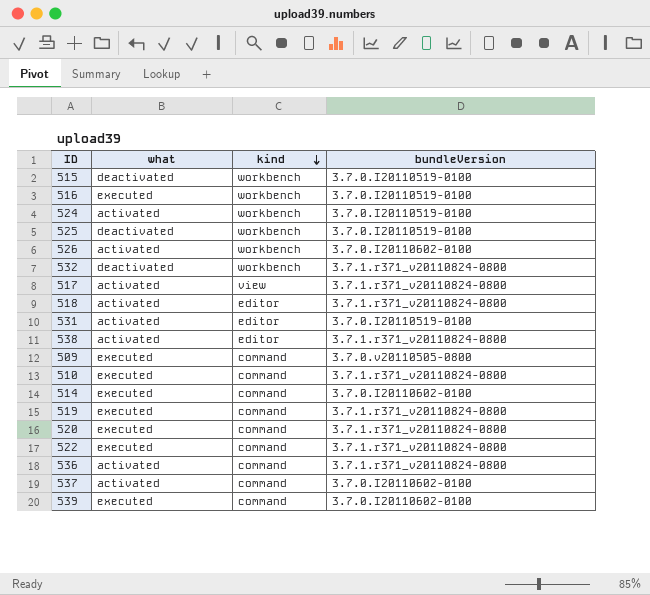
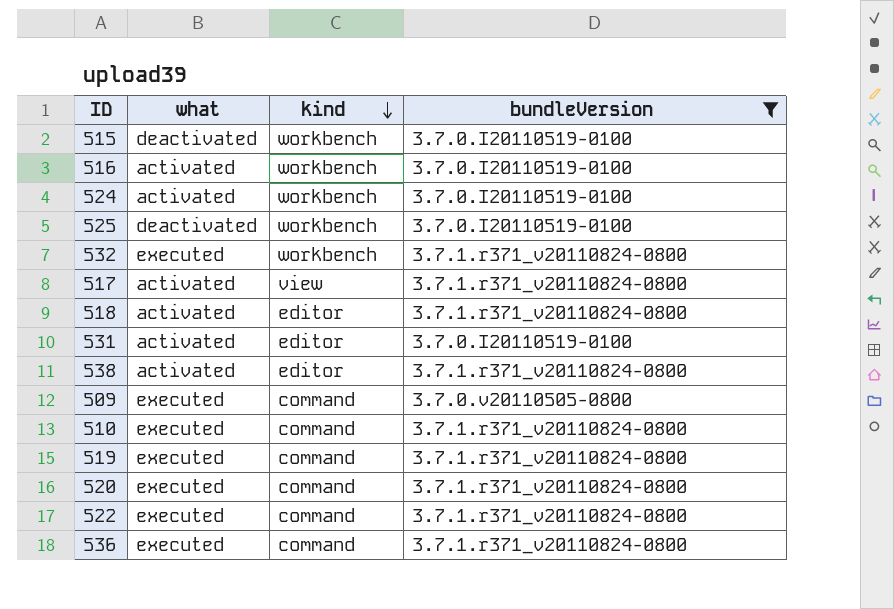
filter: none -> bundleVersion != 3.7.0.I20110602-0100
516 | what: executed -> activated
532 | what: deactivated -> executed
536 | what: activated -> executed

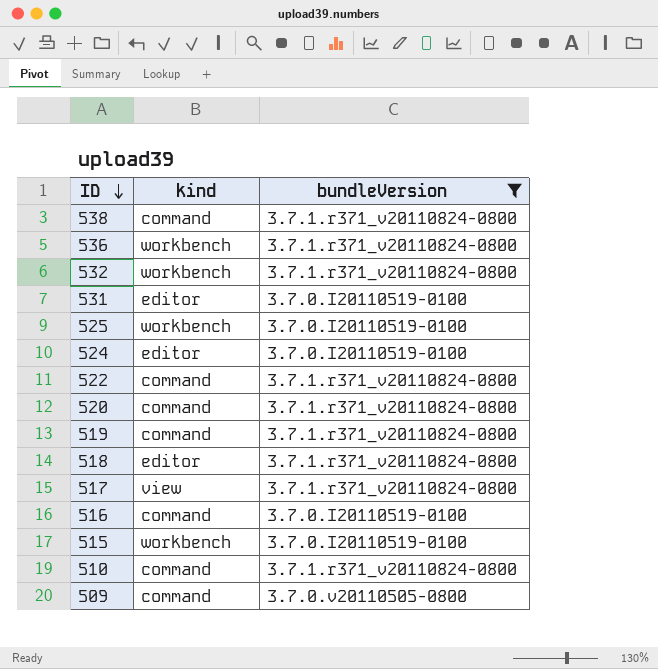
row order: kind descending -> ID descending
column what | position: 2 -> none
538 | kind: editor -> command
536 | kind: command -> workbench
524 | kind: workbench -> editor
516 | kind: workbench -> command

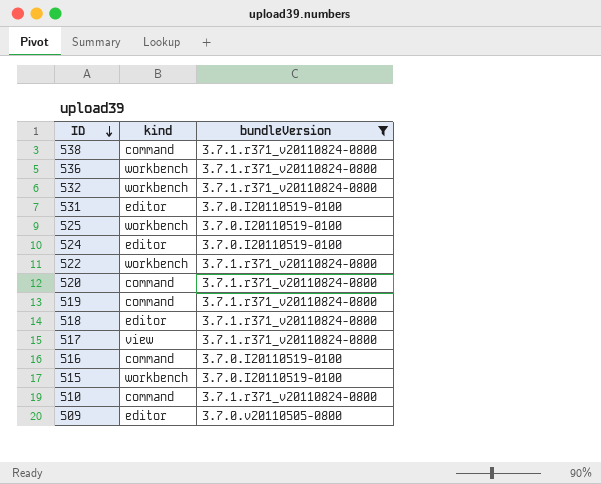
522 | kind: command -> workbench
509 | kind: command -> editor

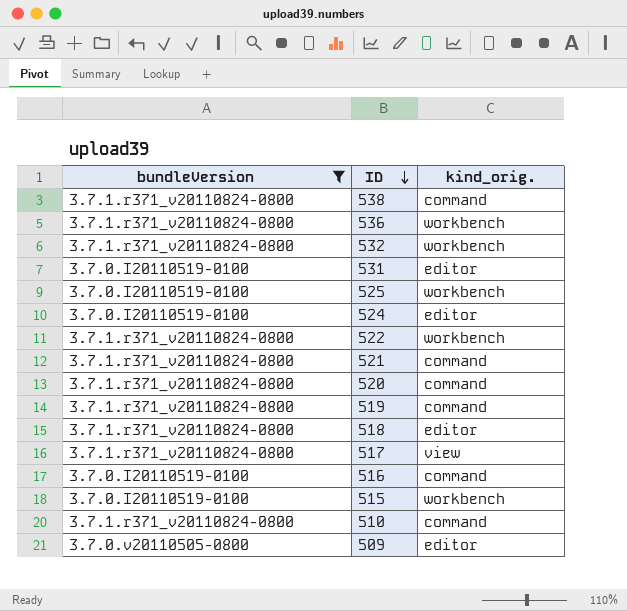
column bundleVersion | position: 3 -> 1
column name: kind -> kind_orig.
row 521: none -> 3.7.1.r371_v20110824-0800 | command

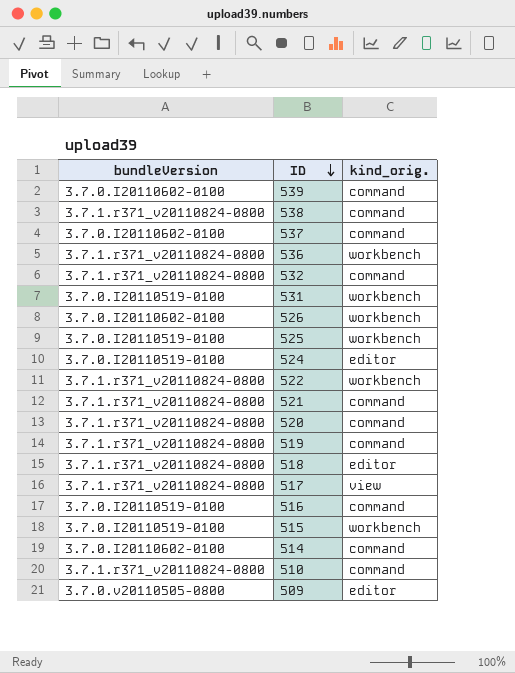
filter: bundleVersion != 3.7.0.I20110602-0100 -> none
532 | kind_orig.: workbench -> command
531 | kind_orig.: editor -> workbench

